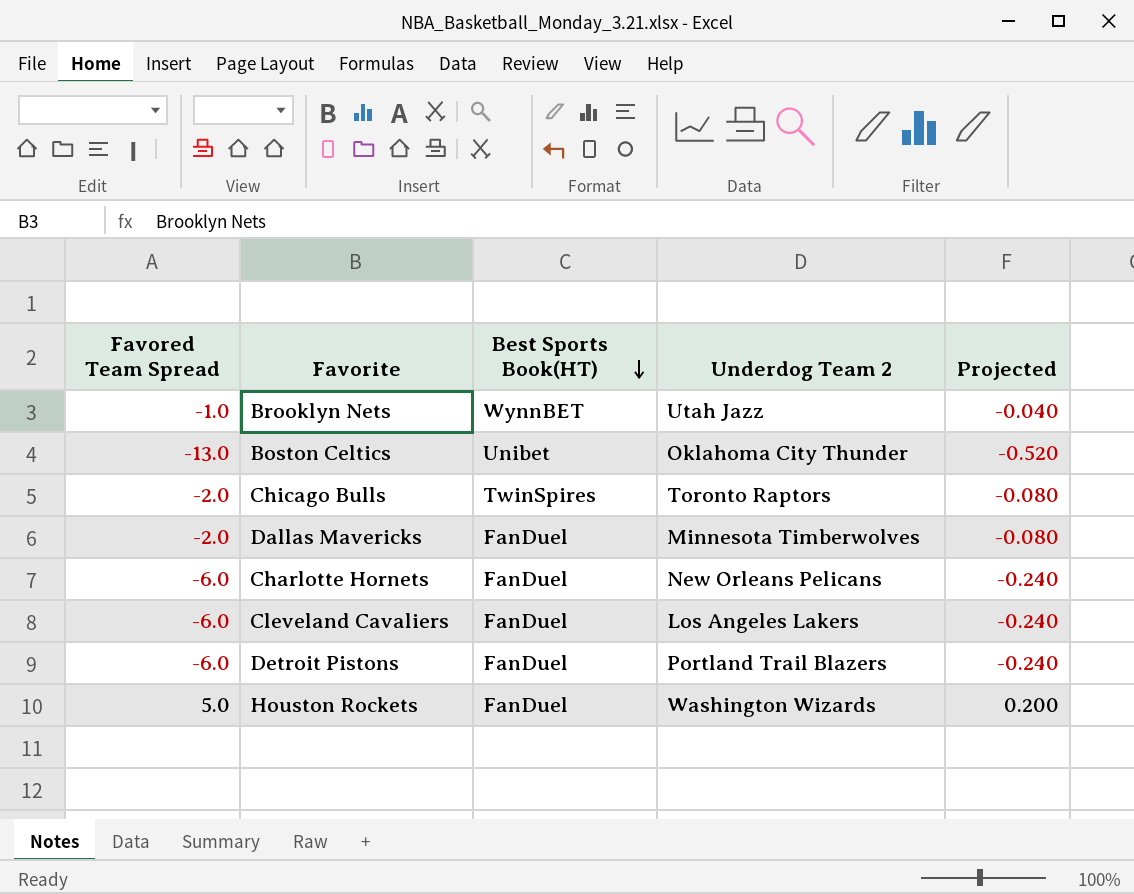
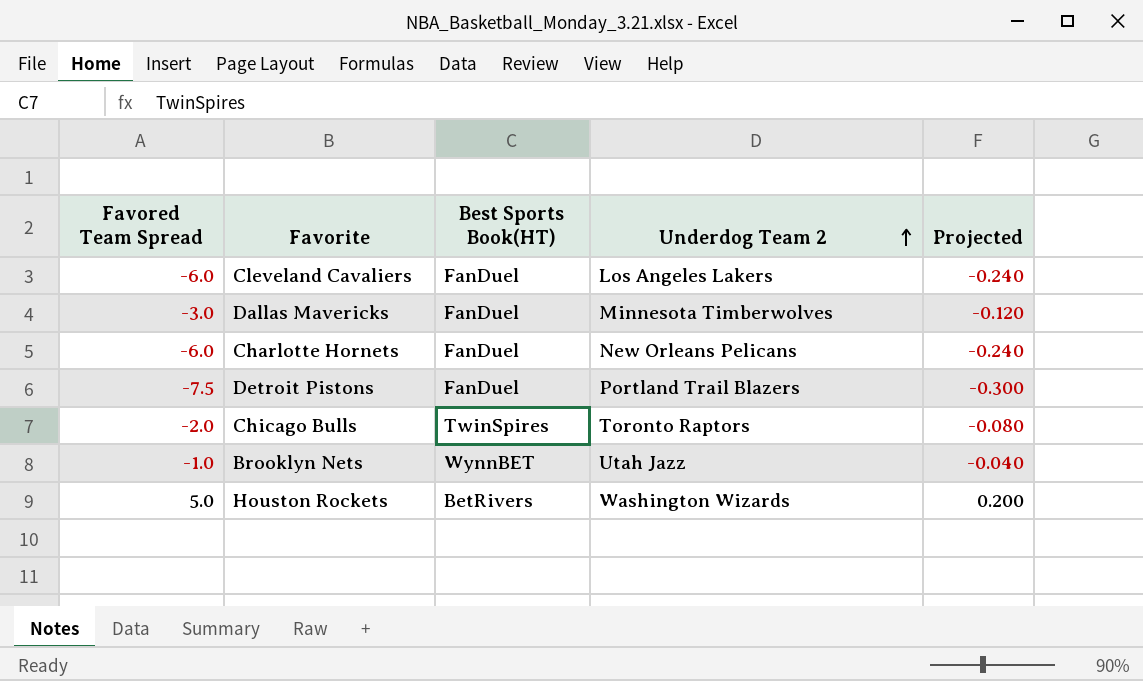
row order: Best Sports Book(HT) descending -> Underdog Team 2 ascending
row Boston Celtics: -13.0 | Unibet | Oklahoma City Thunder | -0.520 -> none
Dallas Mavericks | Favored Team Spread: -2.0 -> -3.0
Dallas Mavericks | Projected: -0.080 -> -0.120
Detroit Pistons | Favored Team Spread: -6.0 -> -7.5
Detroit Pistons | Projected: -0.240 -> -0.300
Houston Rockets | Best Sports Book(HT): FanDuel -> BetRivers

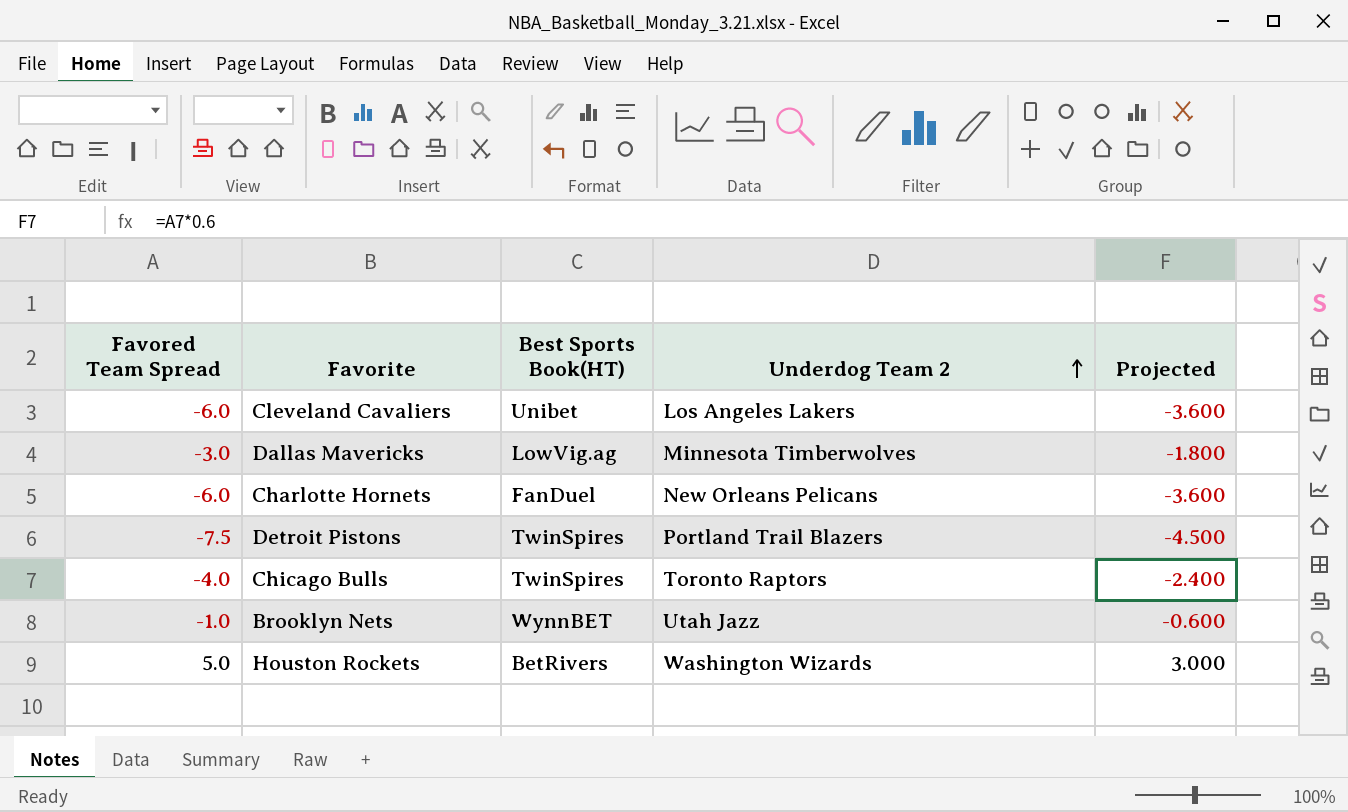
column Projected | formula: [Favored Team Spread] * 0.04 -> [Favored Team Spread] * 0.6
Cleveland Cavaliers | Best Sports Book(HT): FanDuel -> Unibet
Dallas Mavericks | Best Sports Book(HT): FanDuel -> LowVig.ag
Detroit Pistons | Best Sports Book(HT): FanDuel -> TwinSpires
Chicago Bulls | Favored Team Spread: -2.0 -> -4.0

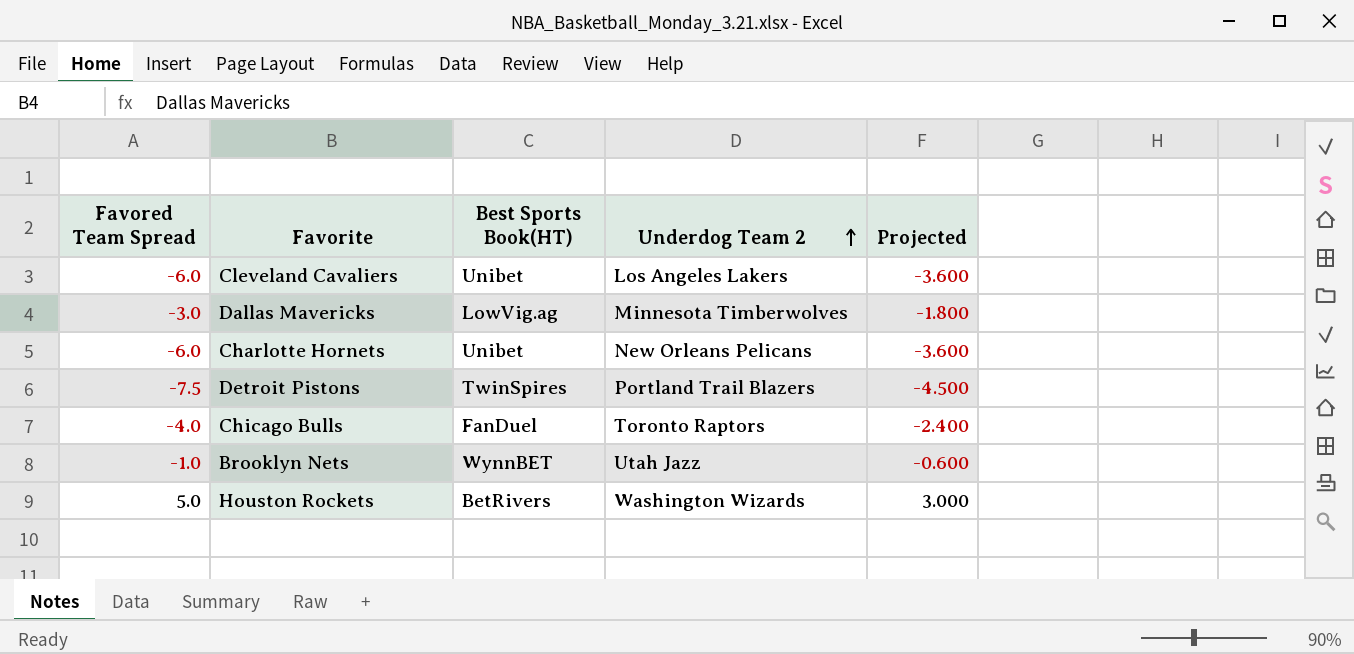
Charlotte Hornets | Best Sports Book(HT): FanDuel -> Unibet
Chicago Bulls | Best Sports Book(HT): TwinSpires -> FanDuel

